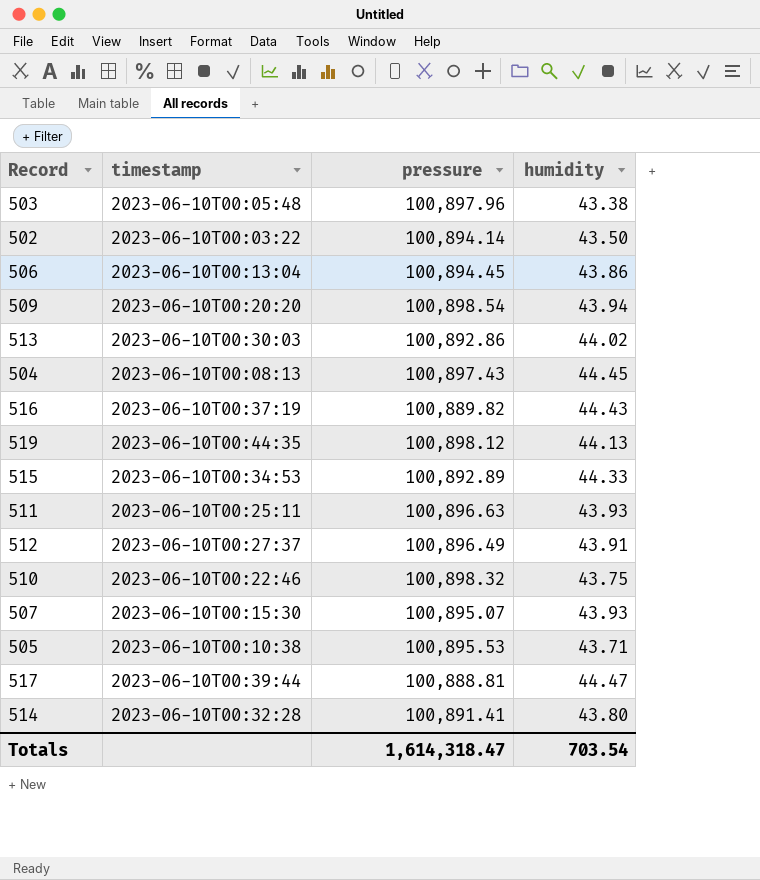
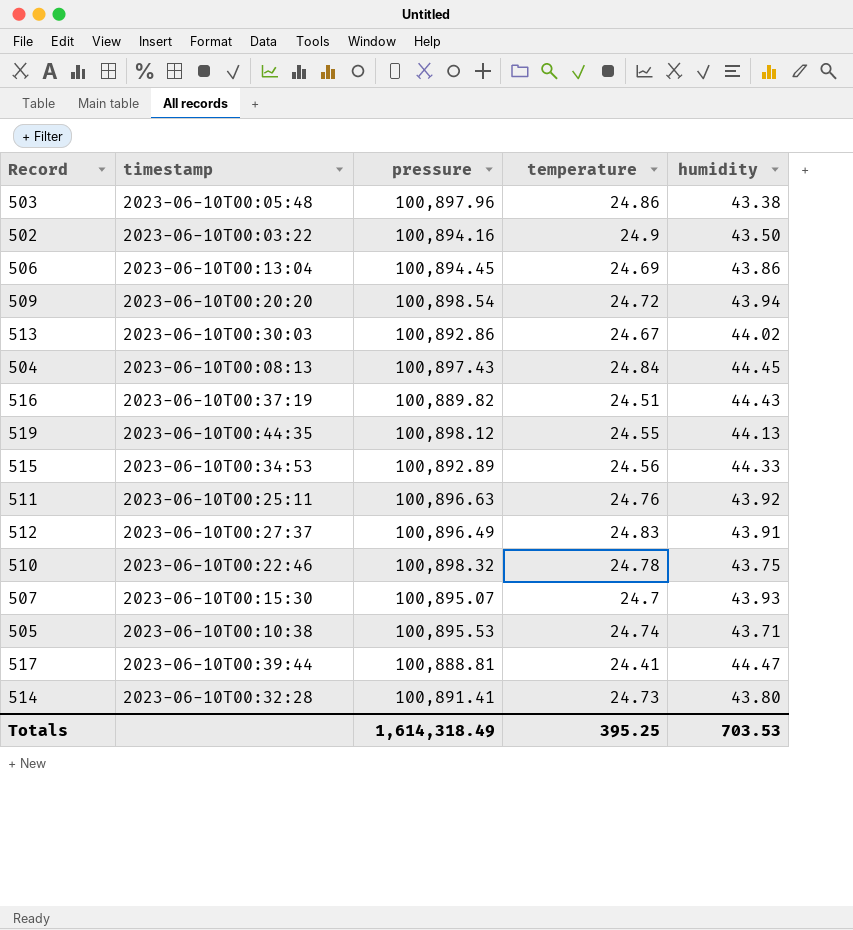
column temperature | position: none -> 4
502 | pressure: 100,894.14 -> 100,894.16
511 | humidity: 43.93 -> 43.92
Totals | pressure: 1,614,318.47 -> 1,614,318.49
Totals | humidity: 703.54 -> 703.53

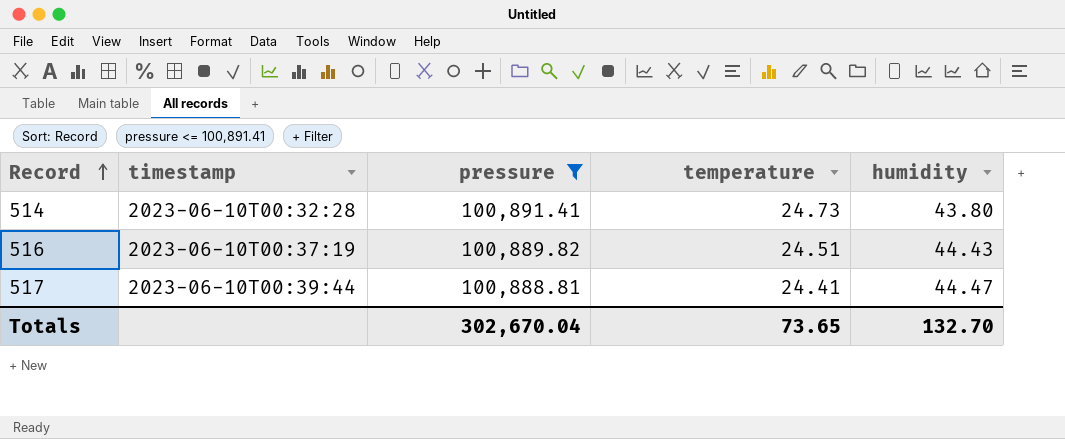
filter: none -> pressure <= 100,891.41
row order: none -> Record ascending
Totals | pressure: 1,614,318.49 -> 302,670.04
Totals | temperature: 395.25 -> 73.65
Totals | humidity: 703.53 -> 132.70

